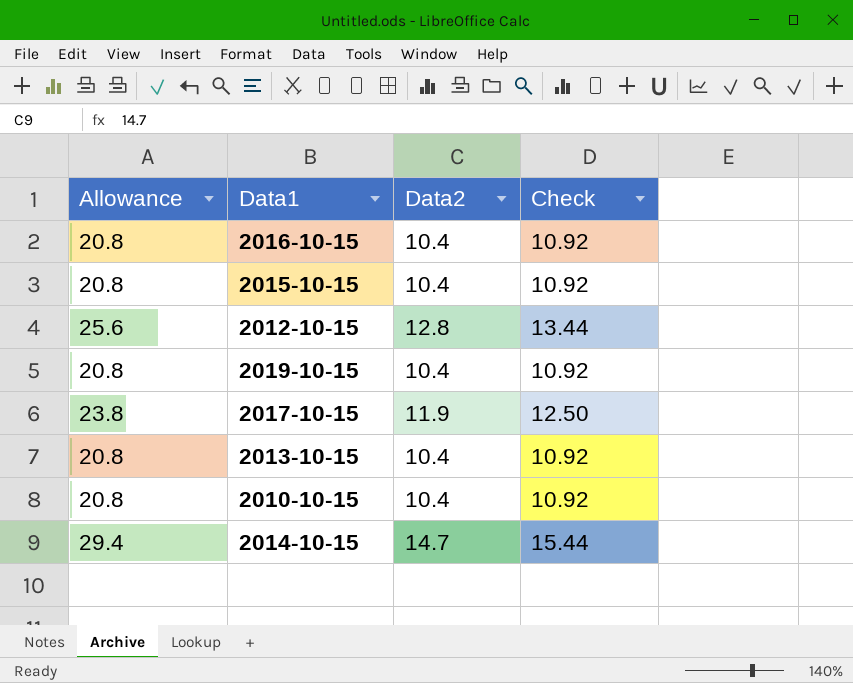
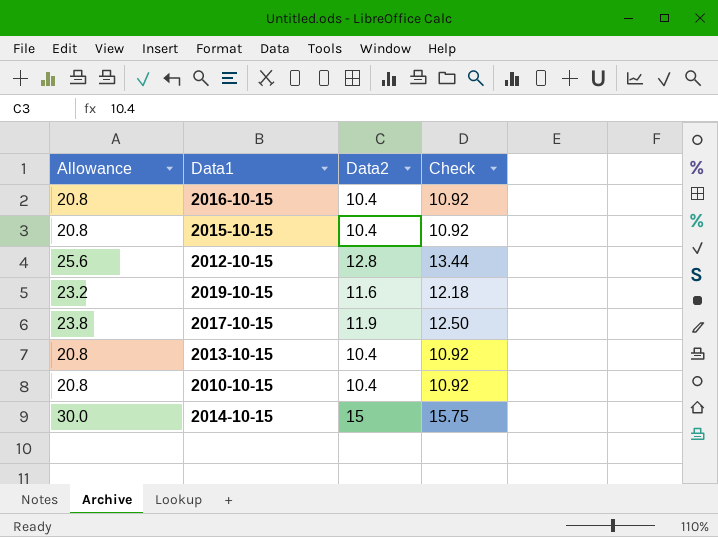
2019-10-15 | Allowance: 20.8 -> 23.2
2019-10-15 | Data2: 10.4 -> 11.6
2019-10-15 | Check: 10.92 -> 12.18
2014-10-15 | Allowance: 29.4 -> 30.0
2014-10-15 | Data2: 14.7 -> 15
2014-10-15 | Check: 15.44 -> 15.75

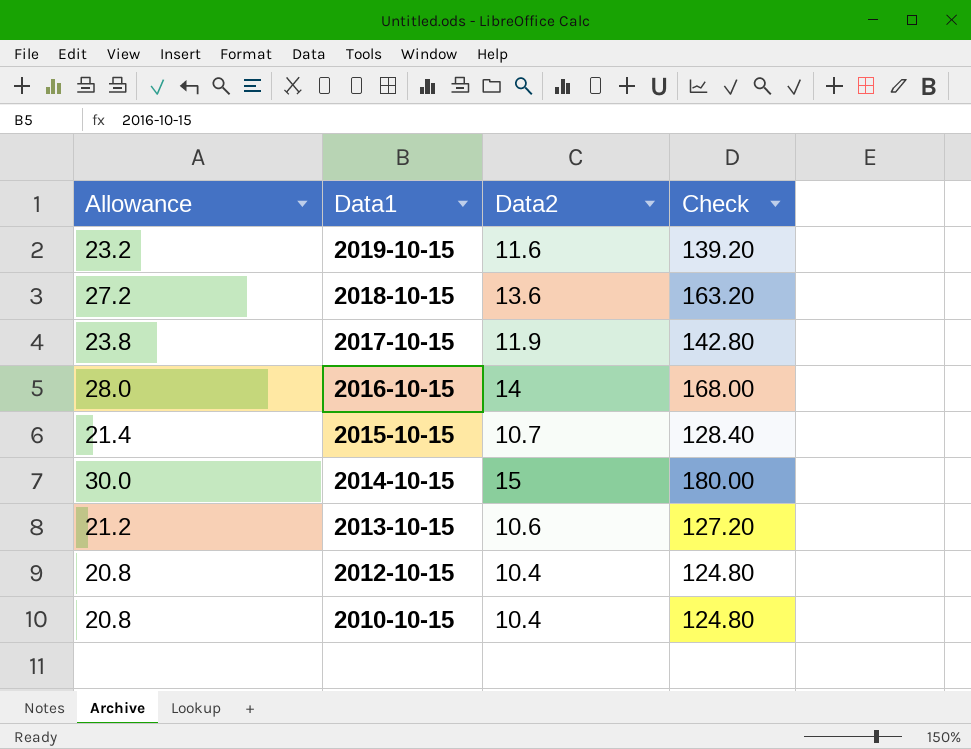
row order: none -> Data1 descending
column Check | formula: [Data2] * 1.05 -> [Data2] * 12
row 2018-10-15: none -> 27.2 | 13.6 | 163.20
2016-10-15 | Allowance: 20.8 -> 28.0
2016-10-15 | Data2: 10.4 -> 14
2015-10-15 | Allowance: 20.8 -> 21.4
2015-10-15 | Data2: 10.4 -> 10.7
2013-10-15 | Allowance: 20.8 -> 21.2
2013-10-15 | Data2: 10.4 -> 10.6
2012-10-15 | Allowance: 25.6 -> 20.8
2012-10-15 | Data2: 12.8 -> 10.4

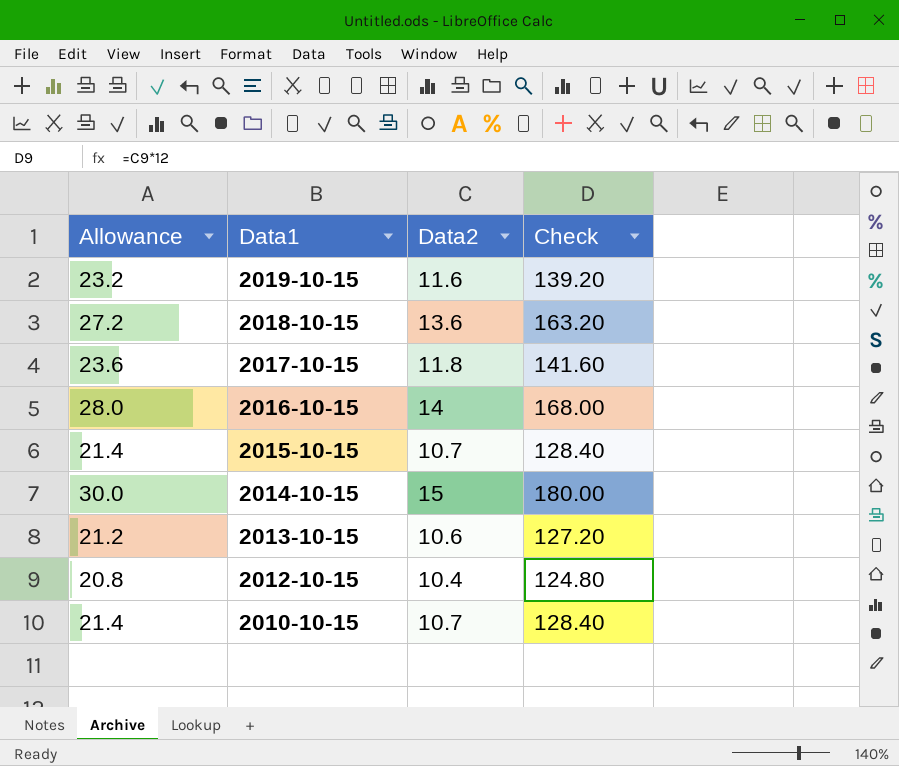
2017-10-15 | Allowance: 23.8 -> 23.6
2017-10-15 | Data2: 11.9 -> 11.8
2017-10-15 | Check: 142.80 -> 141.60
2010-10-15 | Allowance: 20.8 -> 21.4
2010-10-15 | Data2: 10.4 -> 10.7
2010-10-15 | Check: 124.80 -> 128.40

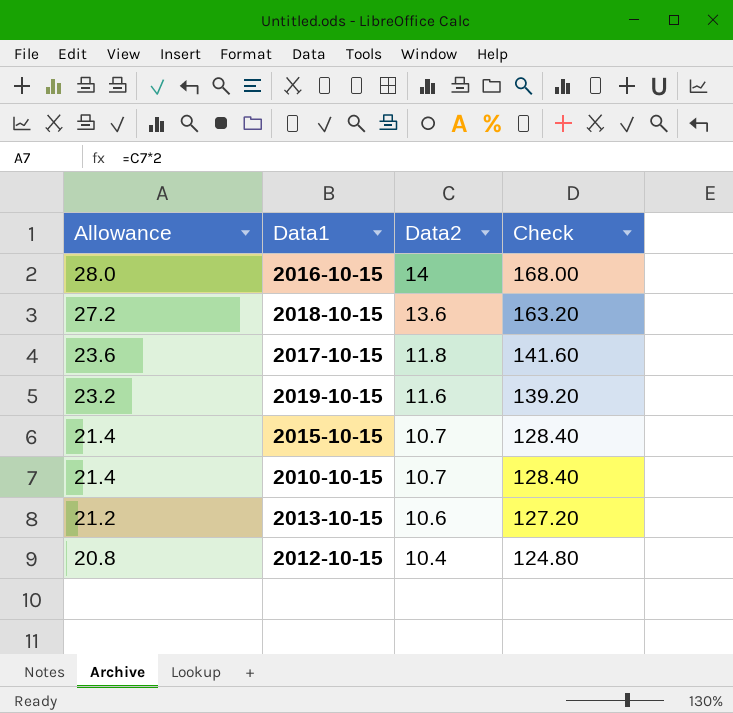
row order: Data1 descending -> Allowance descending
row 2014-10-15: 30.0 | 15 | 180.00 -> none

